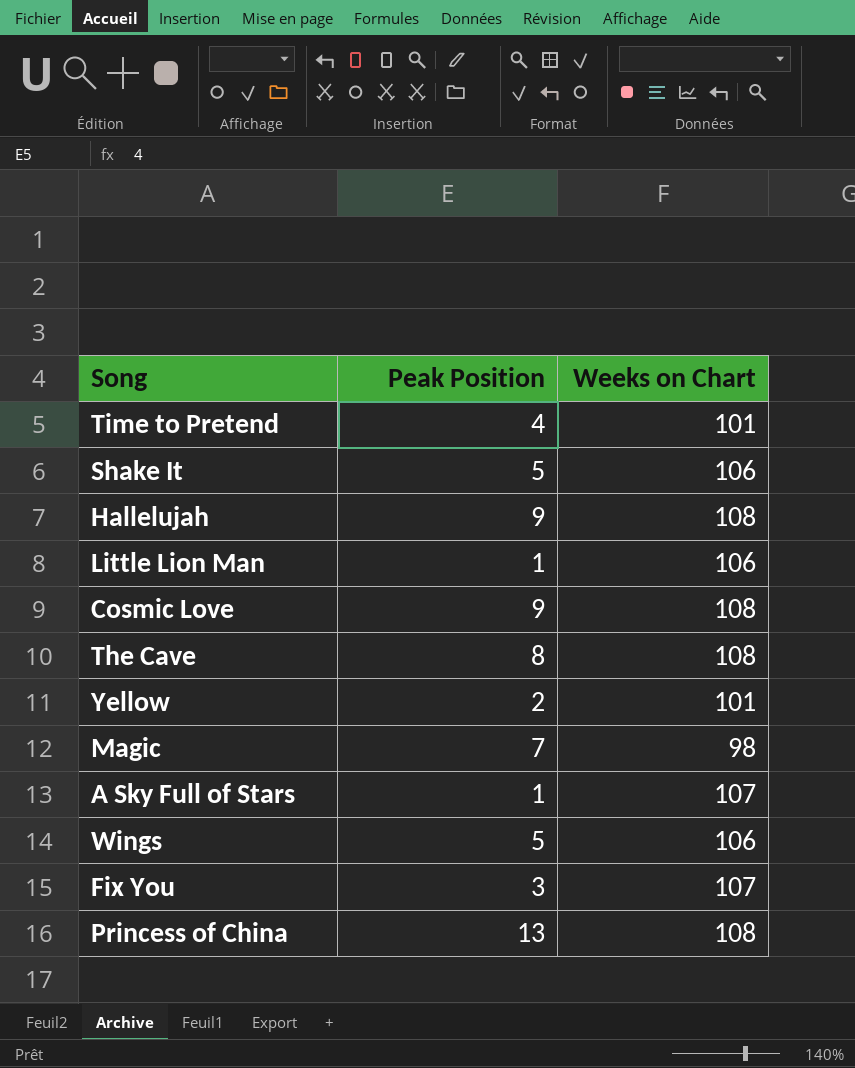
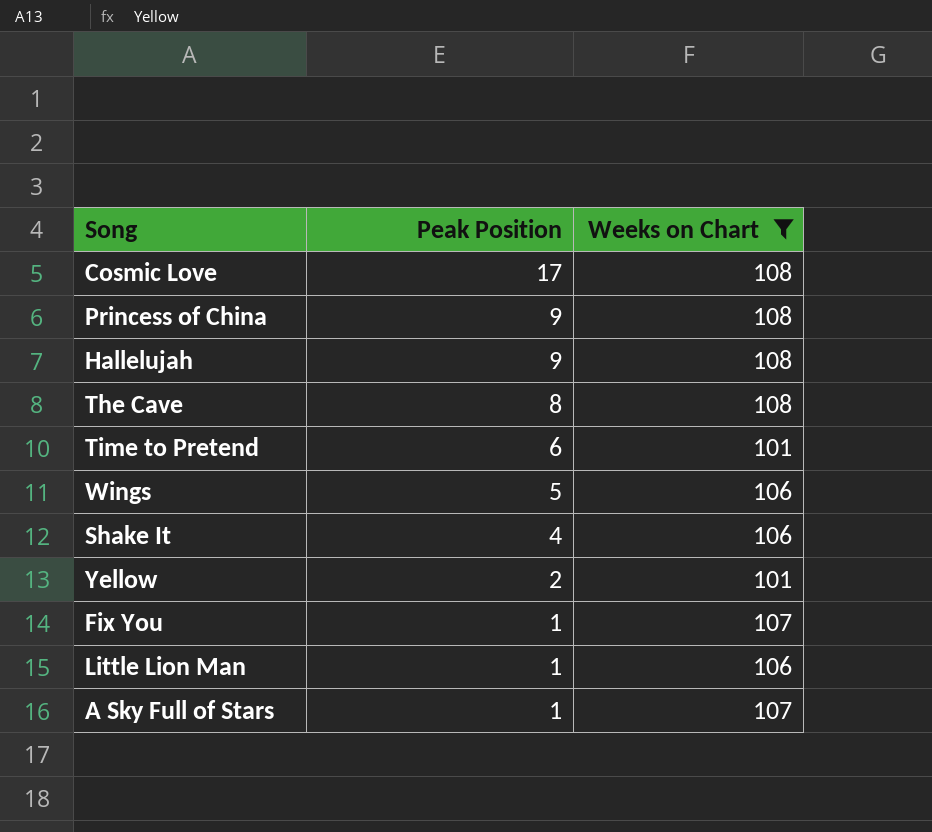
filter: none -> Weeks on Chart != 98
row order: none -> Peak Position descending
Cosmic Love | Peak Position: 9 -> 17
Princess of China | Peak Position: 13 -> 9
Time to Pretend | Peak Position: 4 -> 6
Shake It | Peak Position: 5 -> 4
Fix You | Peak Position: 3 -> 1

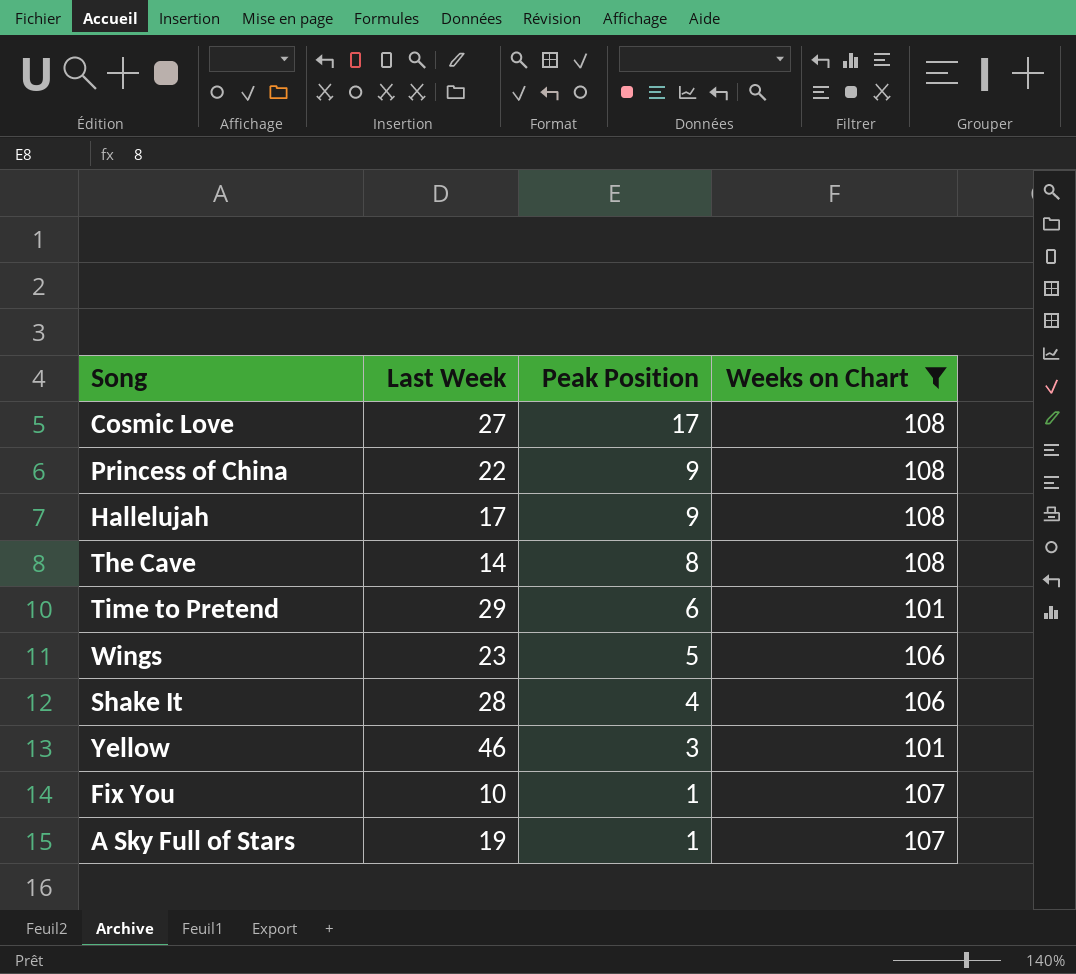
column Last Week | position: none -> 2
row Little Lion Man: 1 | 106 -> none
Yellow | Peak Position: 2 -> 3

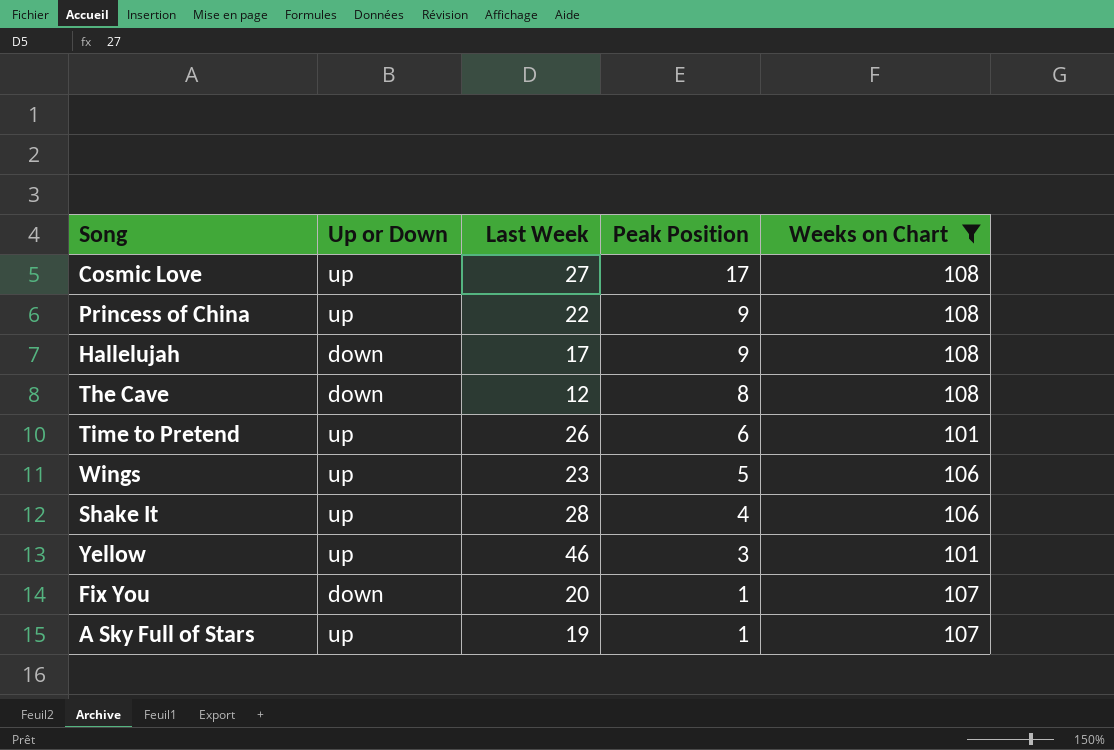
column Up or Down | position: none -> 2
The Cave | Last Week: 14 -> 12
Time to Pretend | Last Week: 29 -> 26
Fix You | Last Week: 10 -> 20

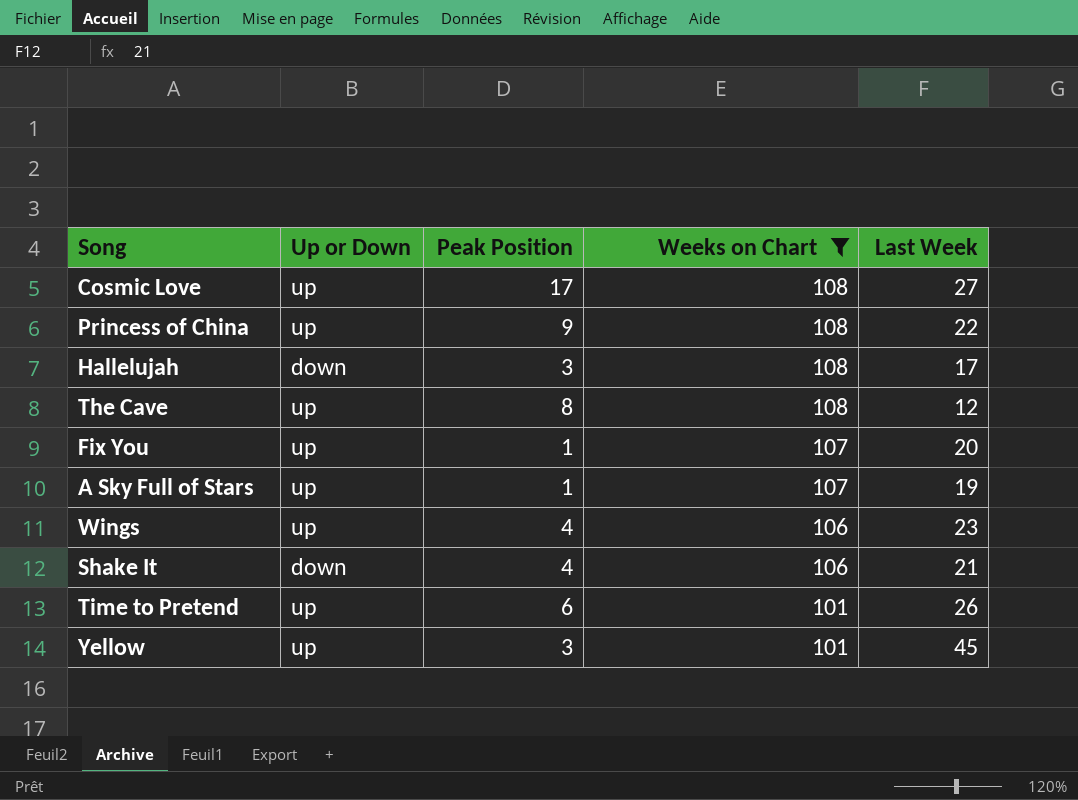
row order: Peak Position descending -> Weeks on Chart descending
column Last Week | position: 3 -> 5
Hallelujah | Peak Position: 9 -> 3
The Cave | Up or Down: down -> up
Fix You | Up or Down: down -> up
Wings | Peak Position: 5 -> 4
Shake It | Up or Down: up -> down
Shake It | Last Week: 28 -> 21
Yellow | Last Week: 46 -> 45

